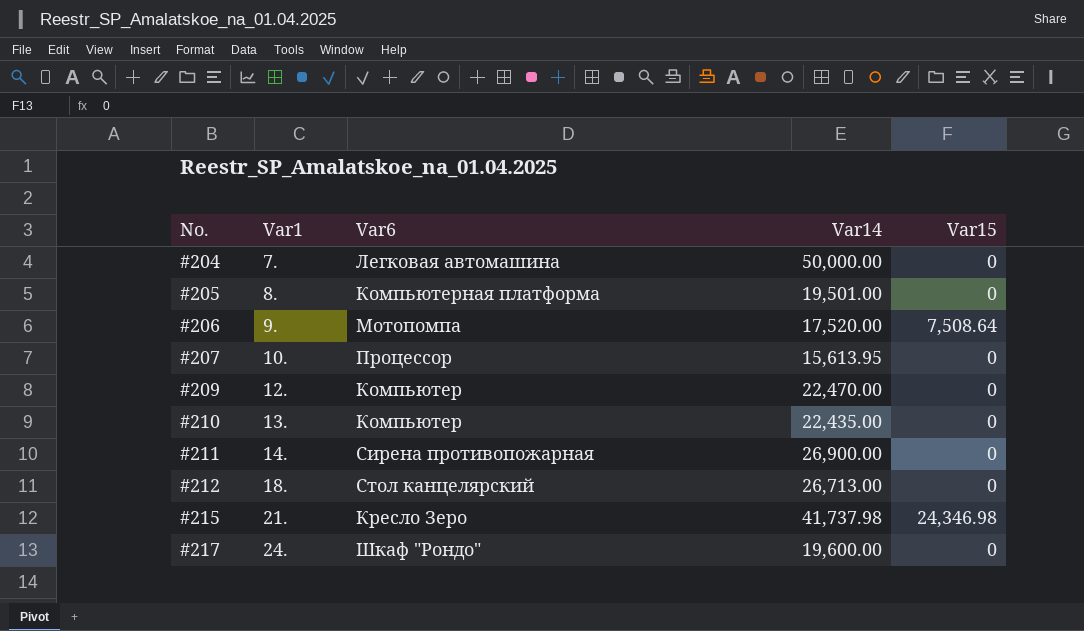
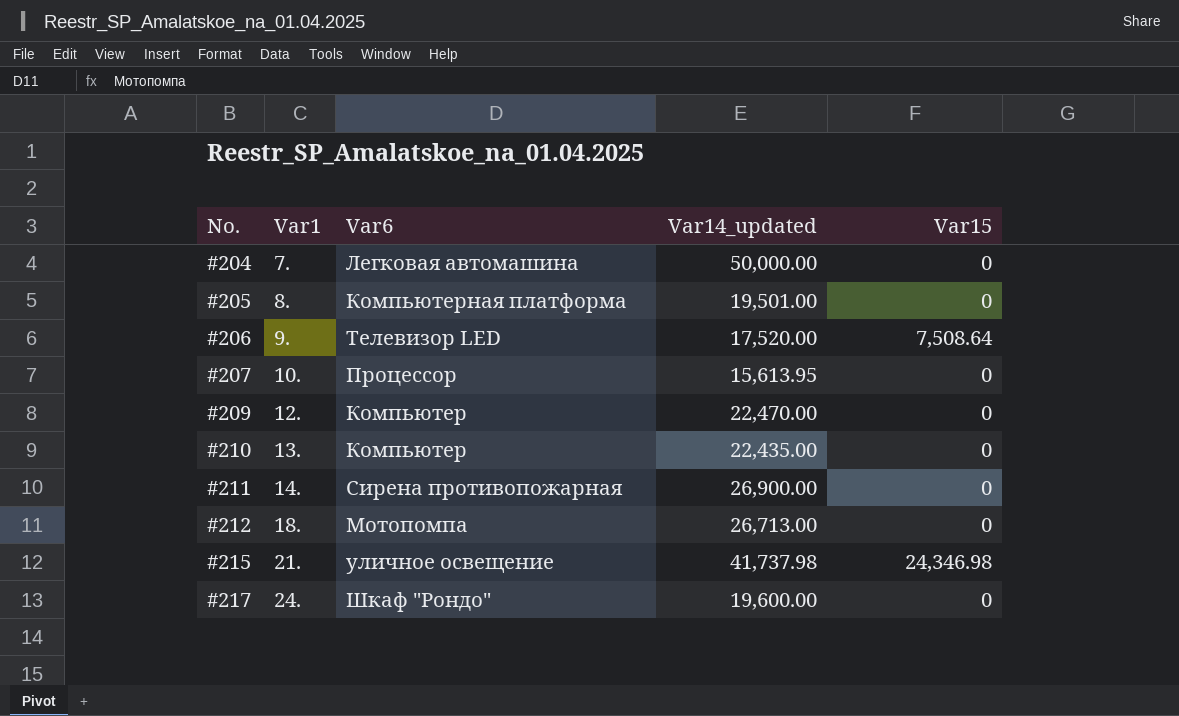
column name: Var14 -> Var14_updated
#206 | Var6: Мотопомпа -> Телевизор LED
#212 | Var6: Стол канцелярский -> Мотопомпа
#215 | Var6: Кресло Зеро -> уличное освещение

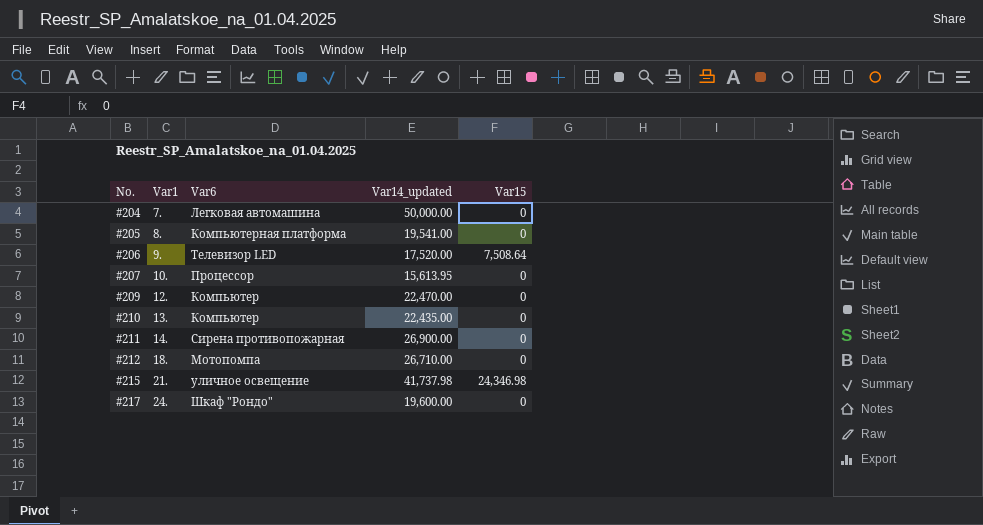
#205 | Var14_updated: 19,501.00 -> 19,541.00
#212 | Var14_updated: 26,713.00 -> 26,710.00

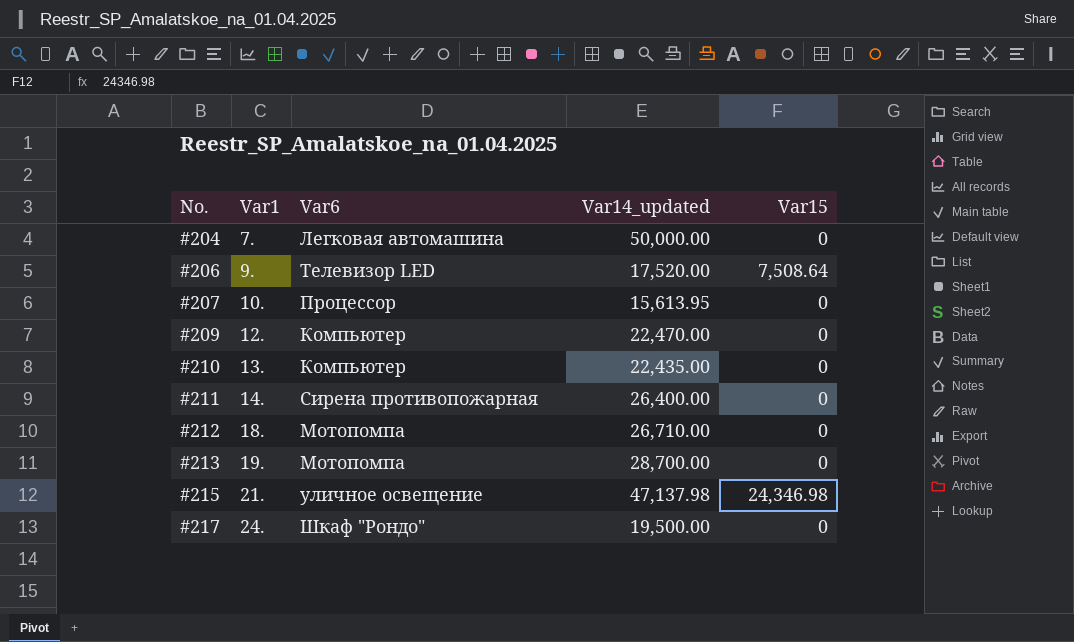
row #205: 8. | Компьютерная платформа | 19,541.00 | 0 -> none
#211 | Var14_updated: 26,900.00 -> 26,400.00
row #213: none -> 19. | Мотопомпа | 28,700.00 | 0
#215 | Var14_updated: 41,737.98 -> 47,137.98
#217 | Var14_updated: 19,600.00 -> 19,500.00

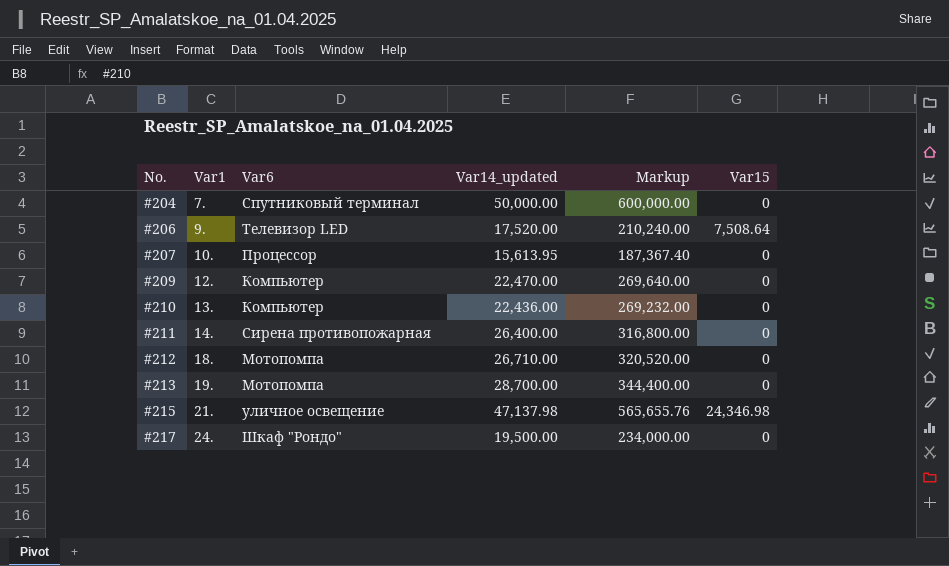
column Markup | formula: none -> [Var14_updated] * 12
#204 | Var6: Легковая автомашина -> Спутниковый терминал
#210 | Var14_updated: 22,435.00 -> 22,436.00

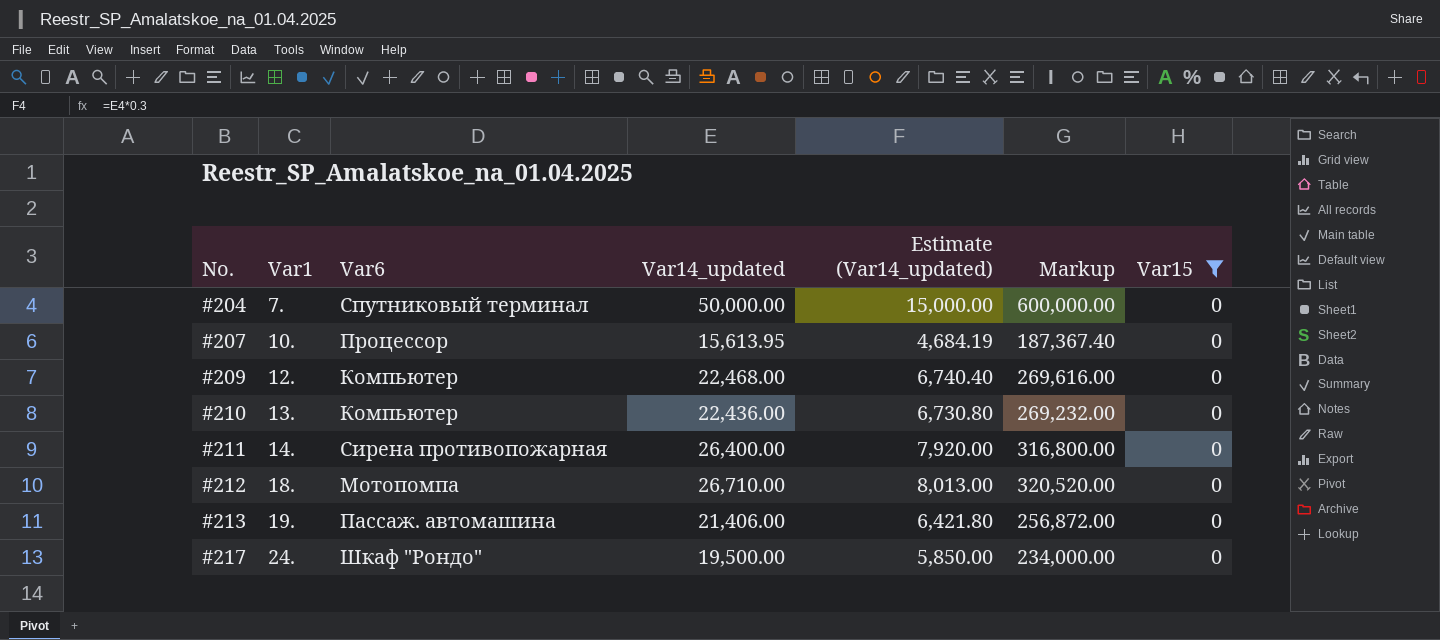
filter: none -> Var15 = 0
column Estimate (Var14_updated) | formula: none -> [Var14_updated] * 0.3
#209 | Var14_updated: 22,470.00 -> 22,468.00
#209 | Markup: 269,640.00 -> 269,616.00
#213 | Var6: Мотопомпа -> Пассаж. автомашина
#213 | Var14_updated: 28,700.00 -> 21,406.00
#213 | Markup: 344,400.00 -> 256,872.00

